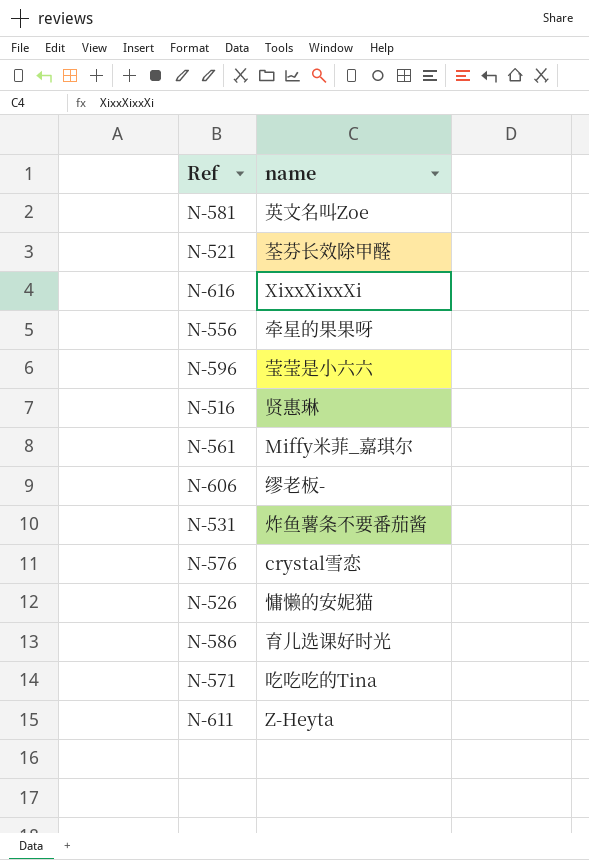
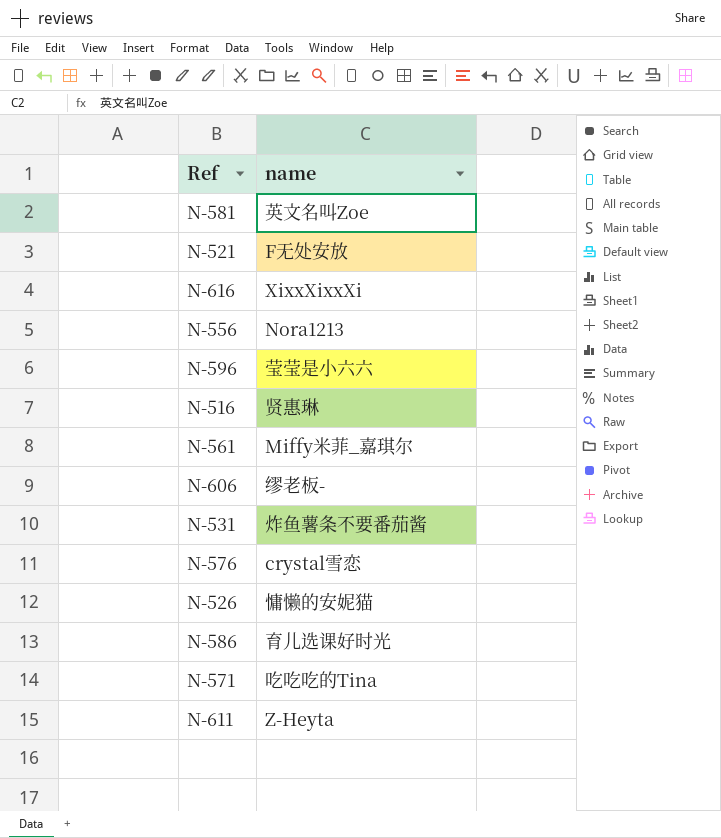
N-521 | name: 荃芬长效除甲醛 -> F无处安放
N-556 | name: 牵星的果果呀 -> Nora1213

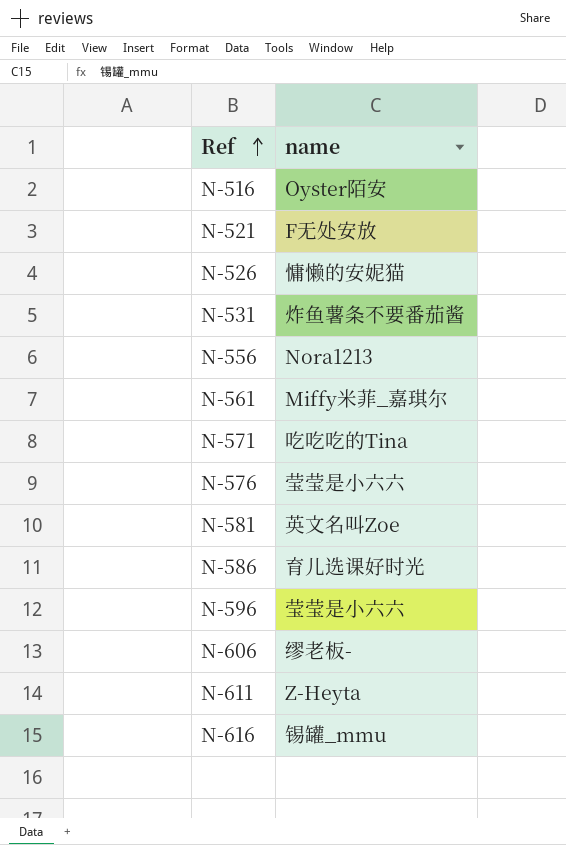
row order: none -> Ref ascending
N-516 | name: 贤惠琳 -> Oyster陌安
N-576 | name: crystal雪恋 -> 莹莹是小六六
N-616 | name: XixxXixxXi -> 锡罐_mmu

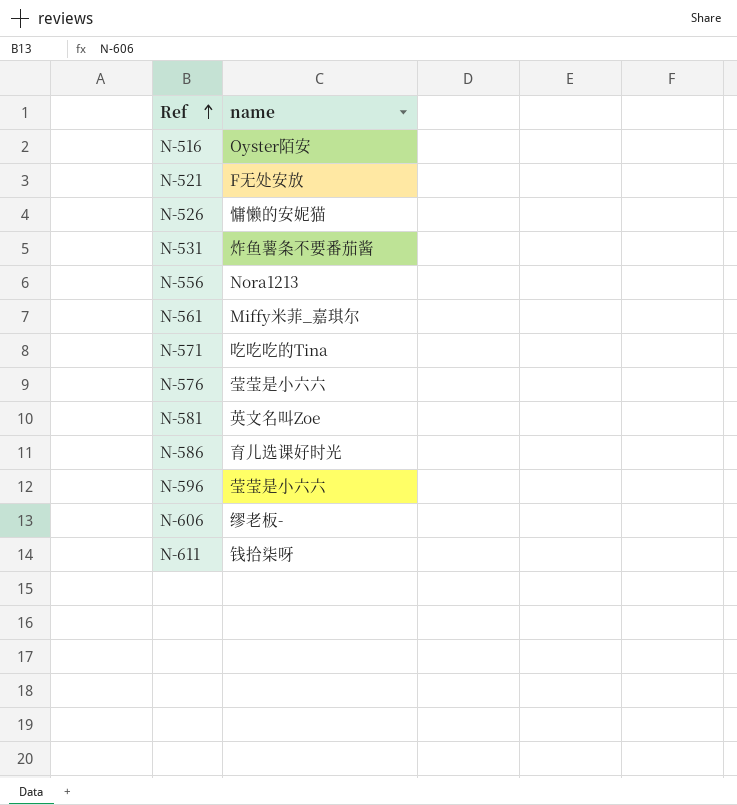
row N-616: 锡罐_mmu -> none
N-611 | name: Z-Heyta -> 钱拾柒呀

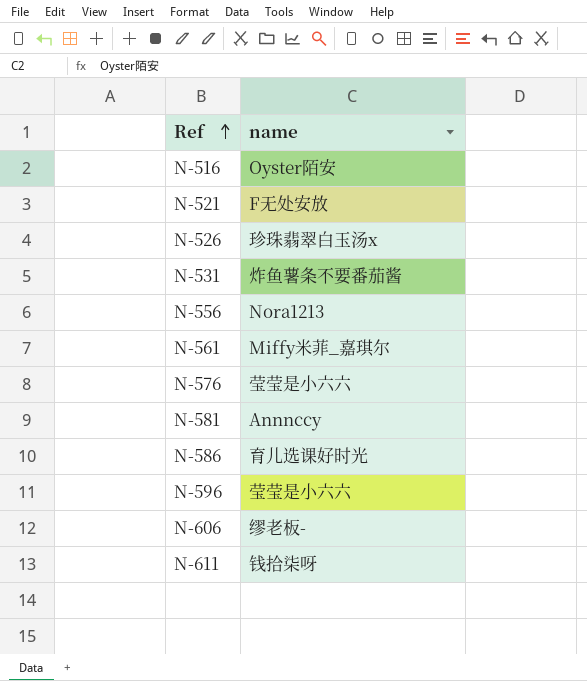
row N-571: 吃吃吃的Tina -> none
N-526 | name: 慵懒的安妮猫 -> 珍珠翡翠白玉汤x
N-581 | name: 英文名叫Zoe -> Annnccy

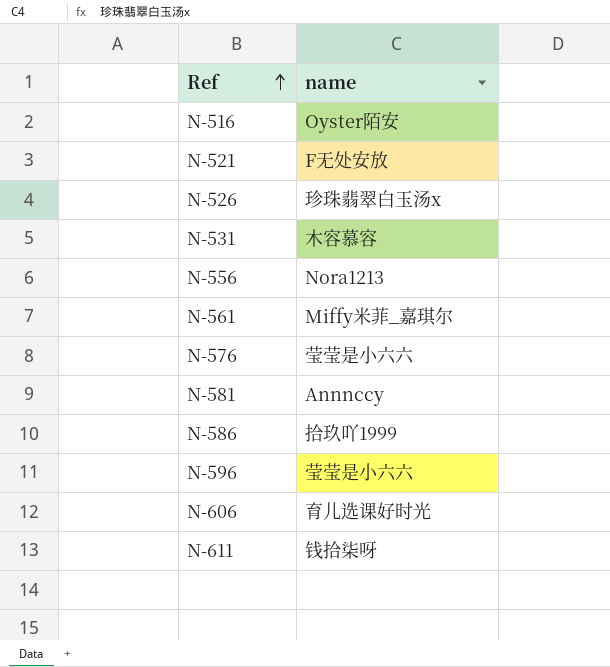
N-531 | name: 炸鱼薯条不要番茄酱 -> 木容慕容
N-586 | name: 育儿选课好时光 -> 拾玖吖1999
N-606 | name: 缪老板- -> 育儿选课好时光

